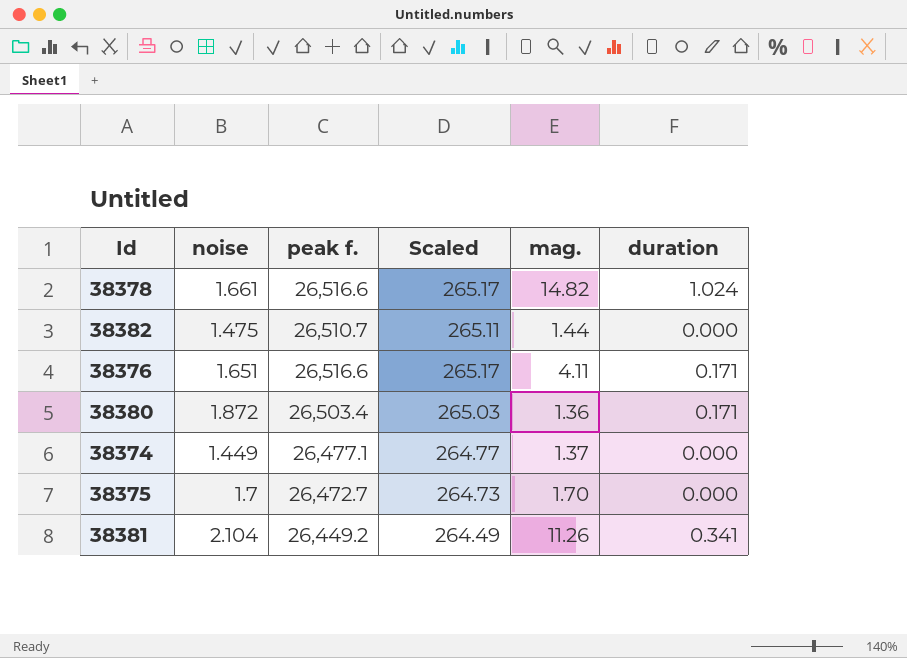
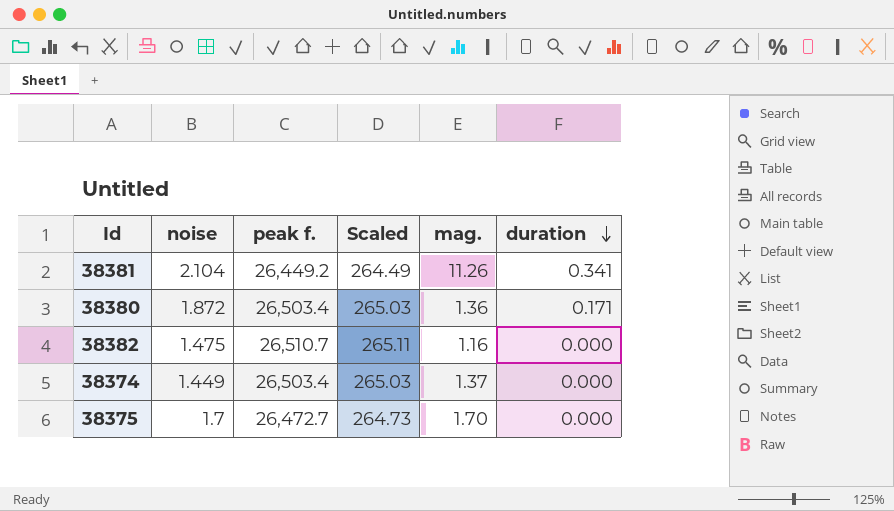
row order: none -> duration descending
row 38378: 1.661 | 26,516.6 | 265.17 | 14.82 | 1.024 -> none
row 38376: 1.651 | 26,516.6 | 265.17 | 4.11 | 0.171 -> none
38382 | mag.: 1.44 -> 1.16
38374 | peak f.: 26,477.1 -> 26,503.4
38374 | Scaled: 264.77 -> 265.03

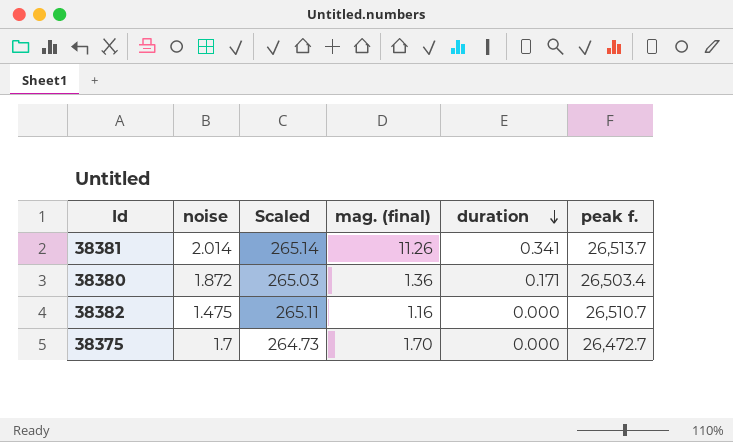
column name: mag. -> mag. (final)
column peak f. | position: 3 -> 6
row 38374: 1.449 | 26,503.4 | 265.03 | 1.37 | 0.000 -> none
38381 | noise: 2.104 -> 2.014
38381 | Scaled: 264.49 -> 265.14
38381 | peak f.: 26,449.2 -> 26,513.7

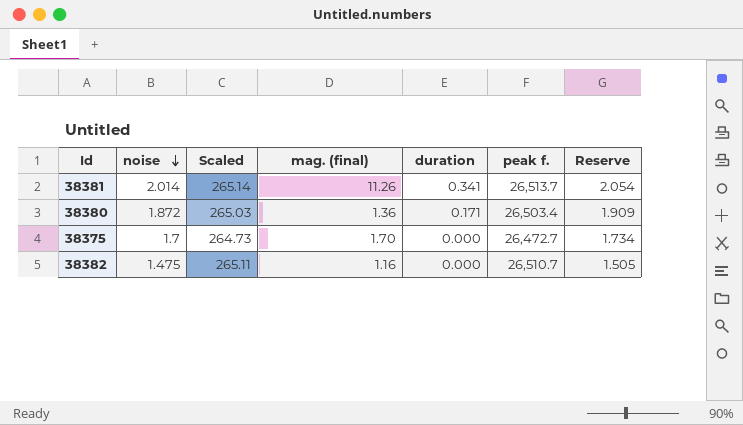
row order: duration descending -> noise descending
column Reserve | formula: none -> [noise] * 1.02

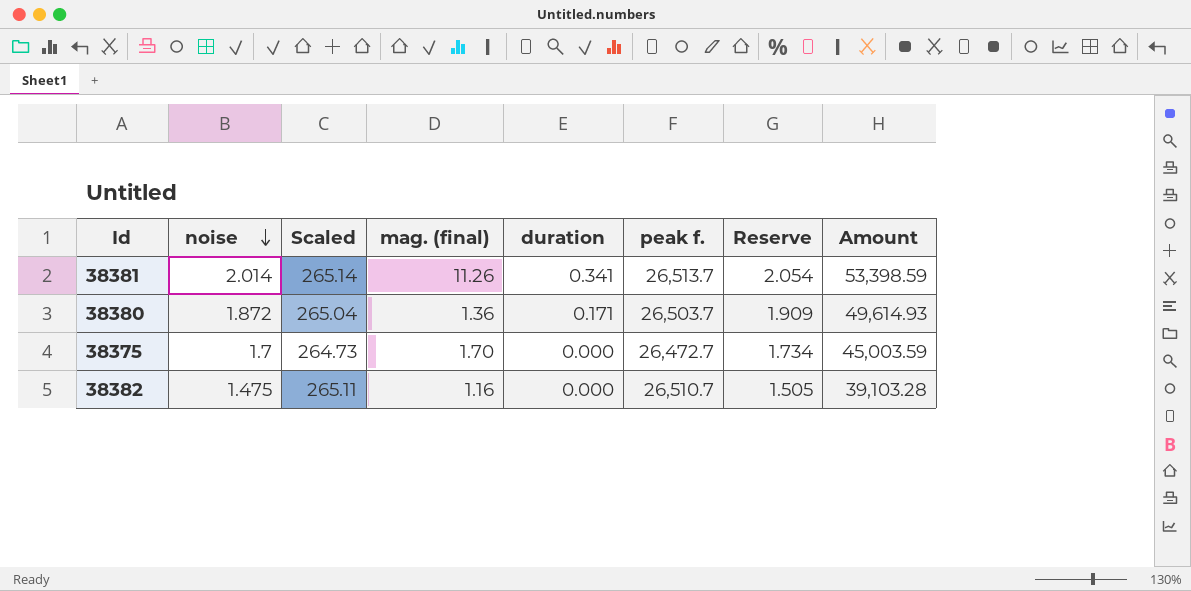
column Amount | formula: none -> [noise] * [peak f.]
38380 | Scaled: 265.03 -> 265.04
38380 | peak f.: 26,503.4 -> 26,503.7

